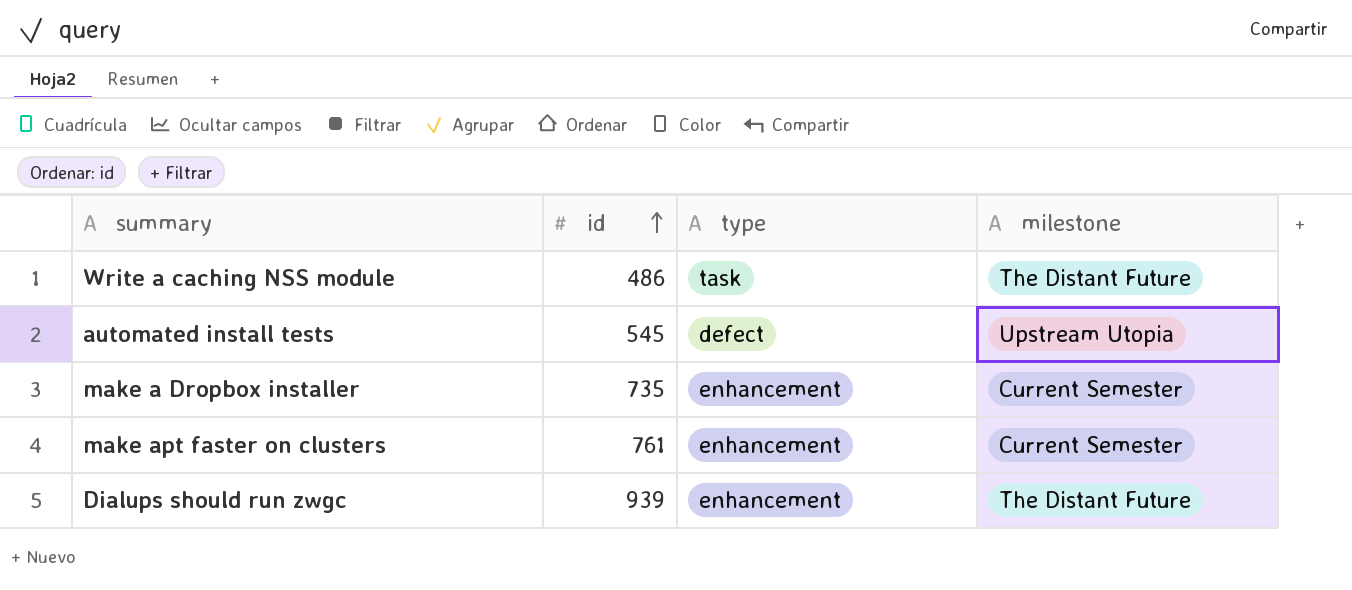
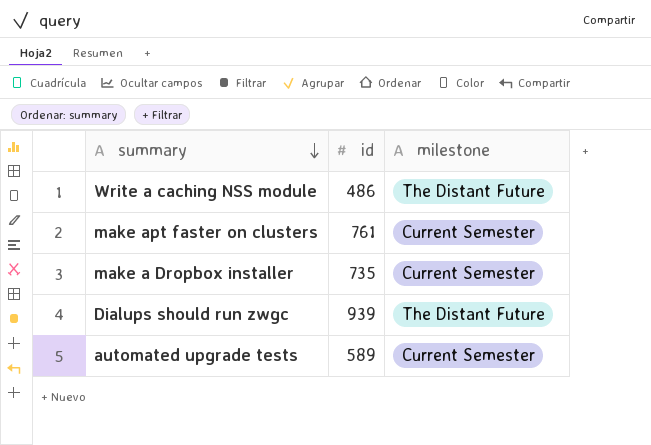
row order: id ascending -> summary descending
column type | position: 3 -> none
row automated install tests: 545 | defect | Upstream Utopia -> none
row automated upgrade tests: none -> 589 | Current Semester

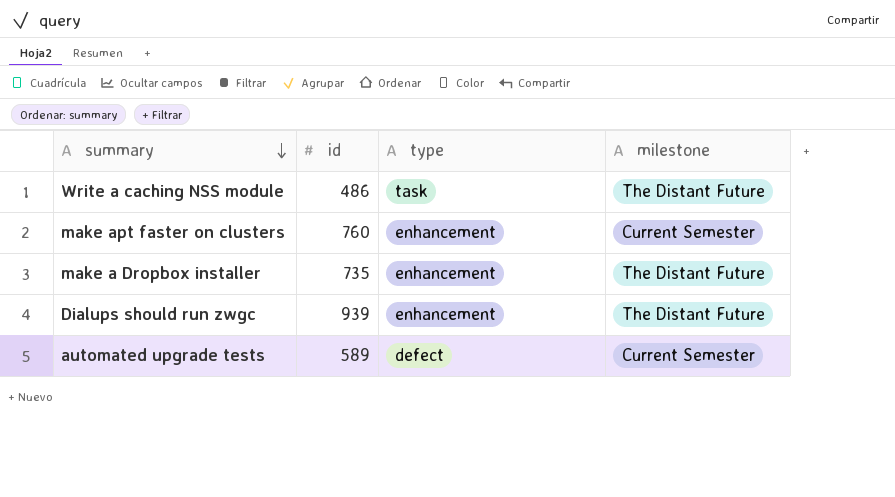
column type | position: none -> 3
make apt faster on clusters | id: 761 -> 760
make a Dropbox installer | milestone: Current Semester -> The Distant Future

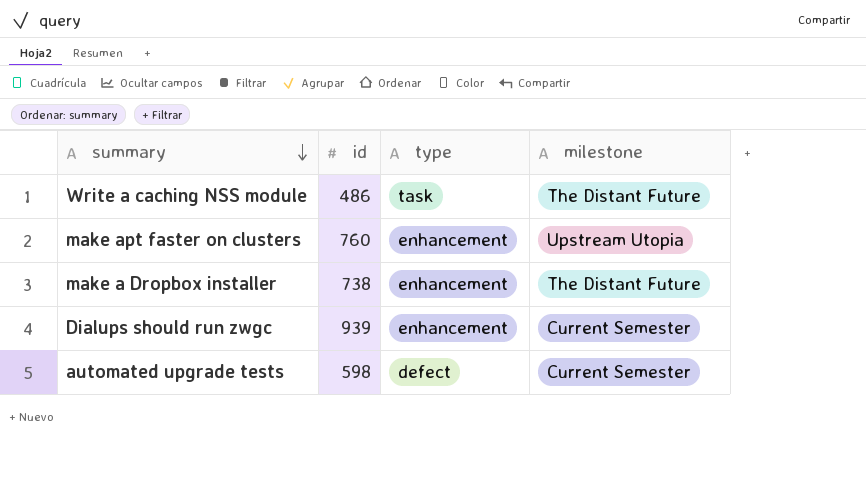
make apt faster on clusters | milestone: Current Semester -> Upstream Utopia
make a Dropbox installer | id: 735 -> 738
Dialups should run zwgc | milestone: The Distant Future -> Current Semester
automated upgrade tests | id: 589 -> 598

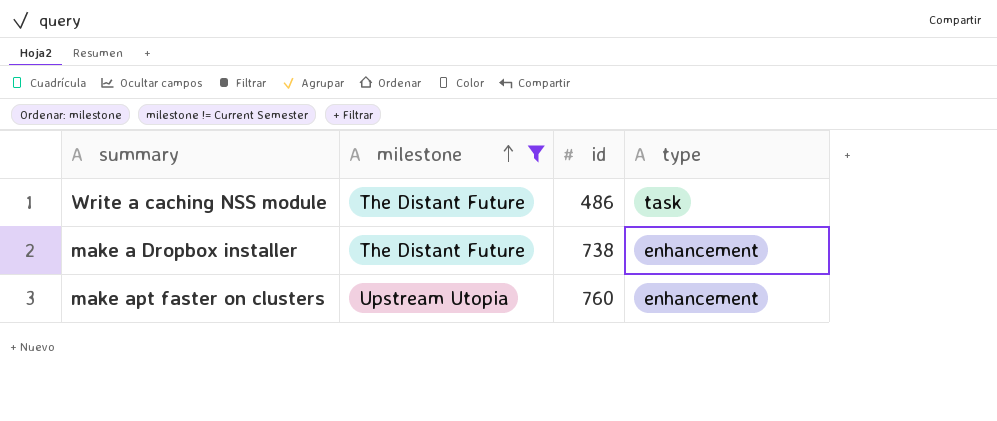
filter: none -> milestone != Current Semester
row order: summary descending -> milestone ascending
column milestone | position: 4 -> 2

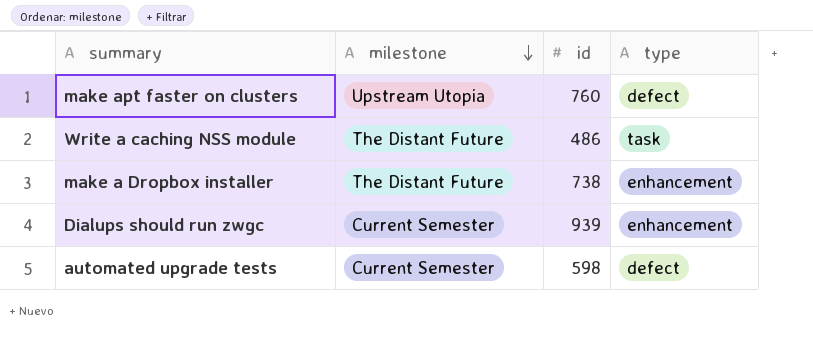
filter: milestone != Current Semester -> none
row order: milestone ascending -> milestone descending
make apt faster on clusters | type: enhancement -> defect

